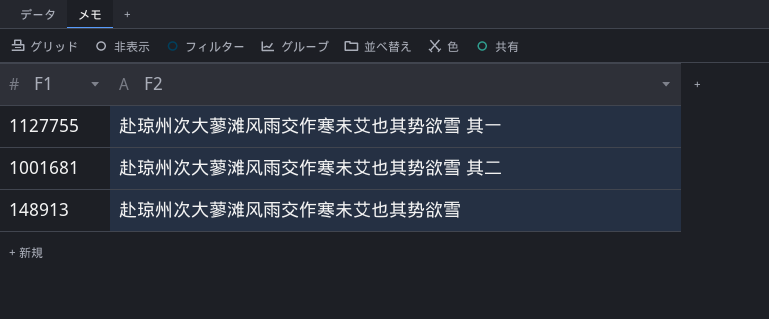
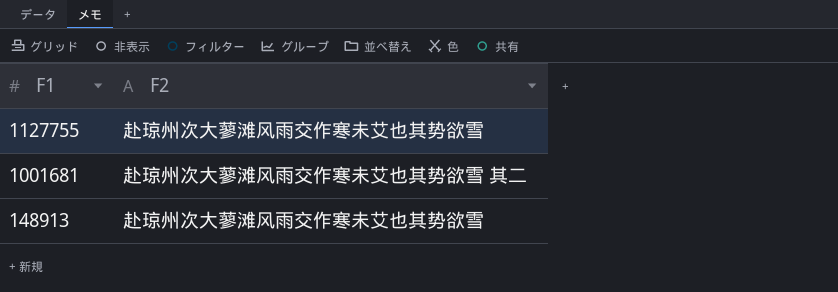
1127755 | F2: 赴琼州次大蓼滩风雨交作寒未艾也其势欲雪 其一 -> 赴琼州次大蓼滩风雨交作寒未艾也其势欲雪

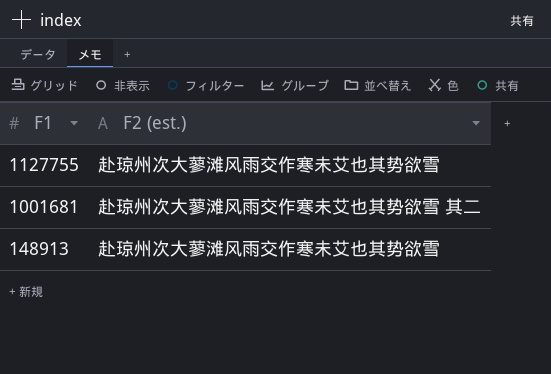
column name: F2 -> F2 (est.)

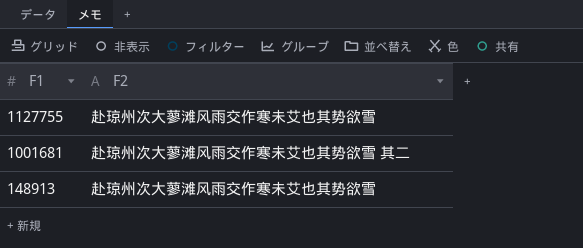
column name: F2 (est.) -> F2

